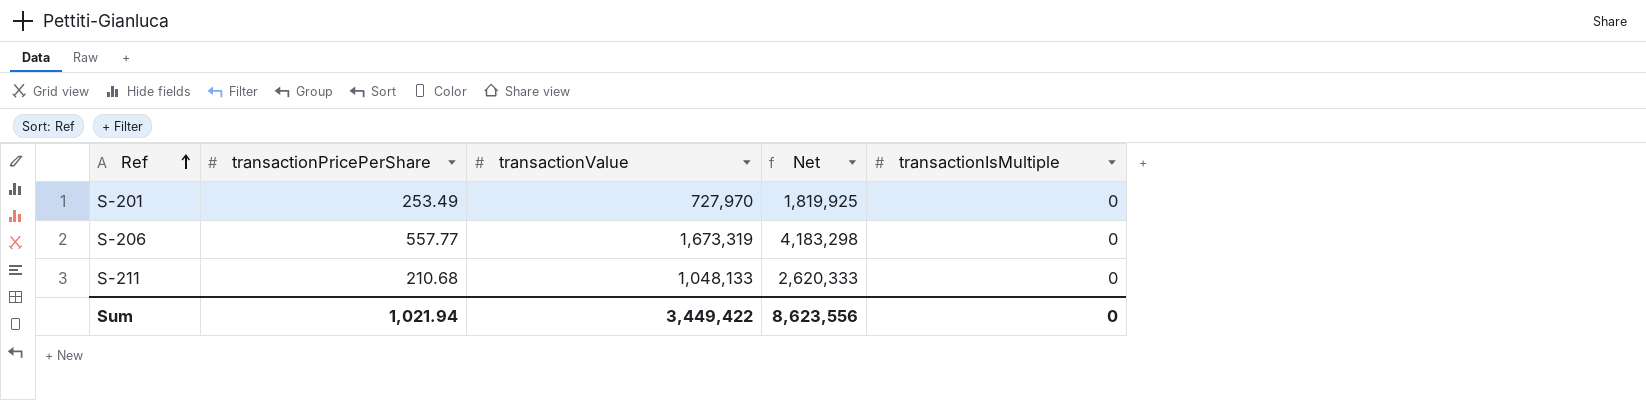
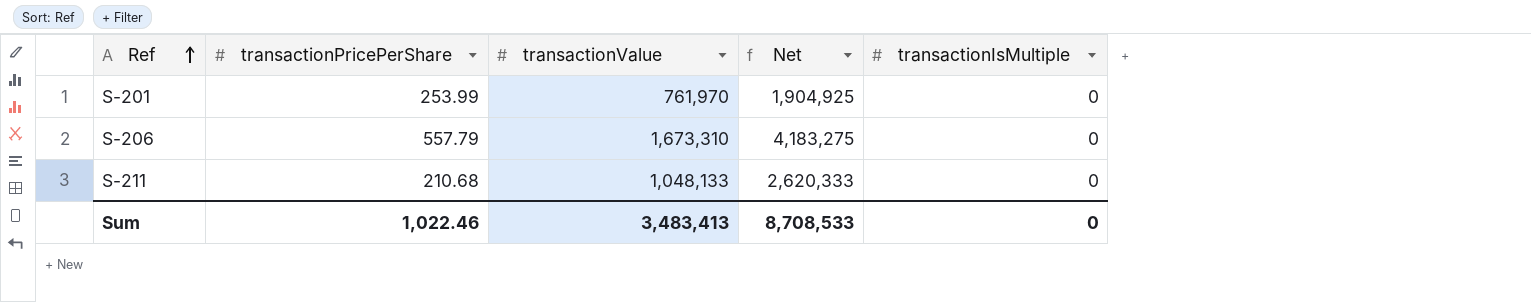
S-201 | transactionPricePerShare: 253.49 -> 253.99
S-201 | transactionValue: 727,970 -> 761,970
S-201 | Net: 1,819,925 -> 1,904,925
S-206 | transactionPricePerShare: 557.77 -> 557.79
S-206 | transactionValue: 1,673,319 -> 1,673,310
S-206 | Net: 4,183,298 -> 4,183,275
Sum | transactionPricePerShare: 1,021.94 -> 1,022.46
Sum | transactionValue: 3,449,422 -> 3,483,413
Sum | Net: 8,623,556 -> 8,708,533

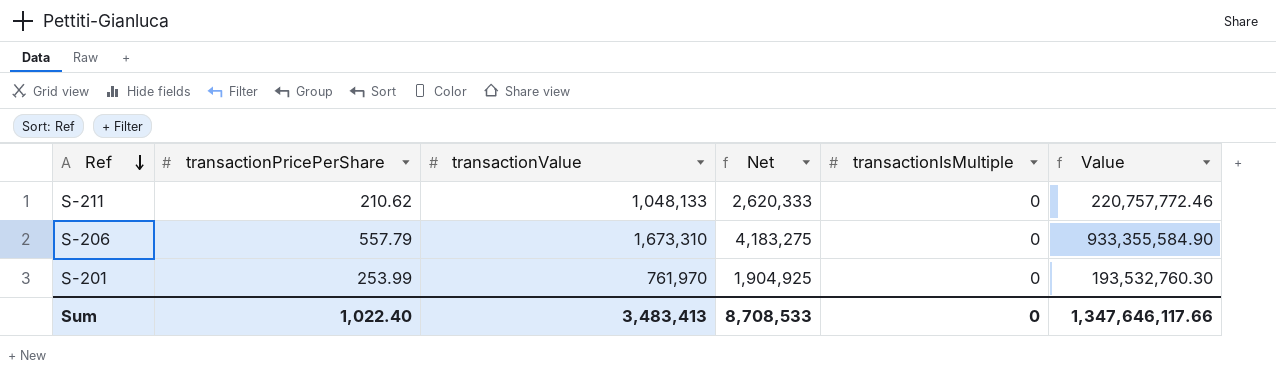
row order: Ref ascending -> Ref descending
column Value | formula: none -> [transactionPricePerShare] * [transactionValue]
S-211 | transactionPricePerShare: 210.68 -> 210.62
Sum | transactionPricePerShare: 1,022.46 -> 1,022.40

